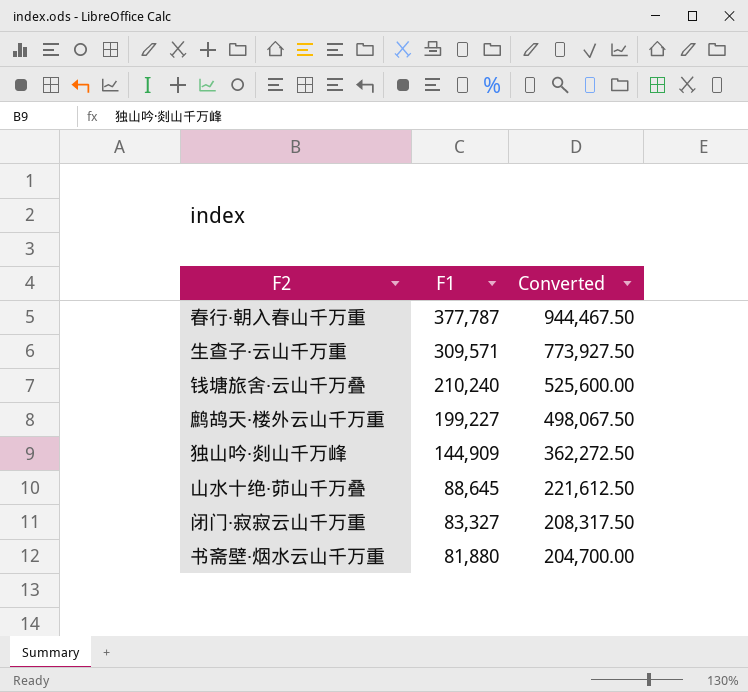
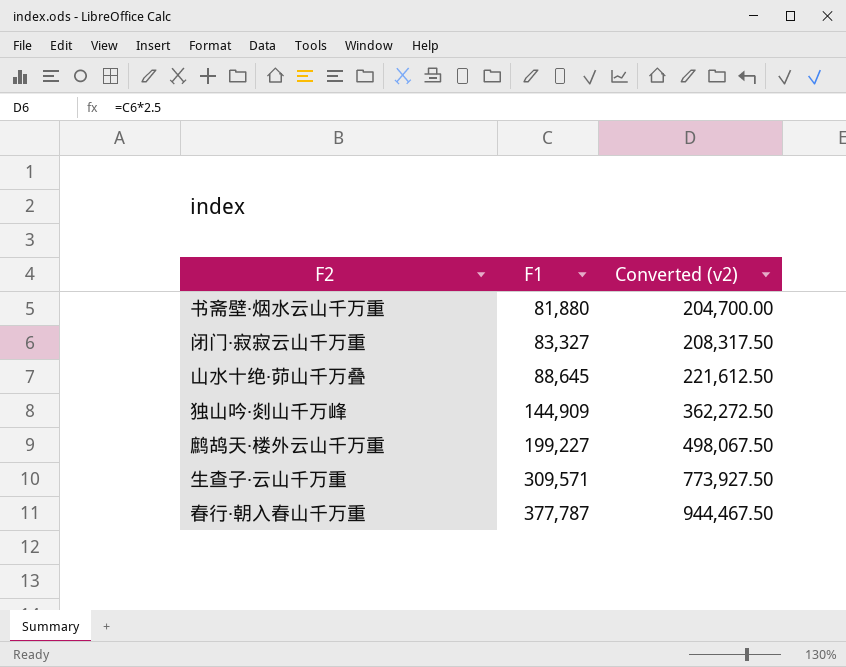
row order: F1 descending -> F1 ascending
column name: Converted -> Converted (v2)
row 钱塘旅舍·云山千万叠: 210,240 | 525,600.00 -> none

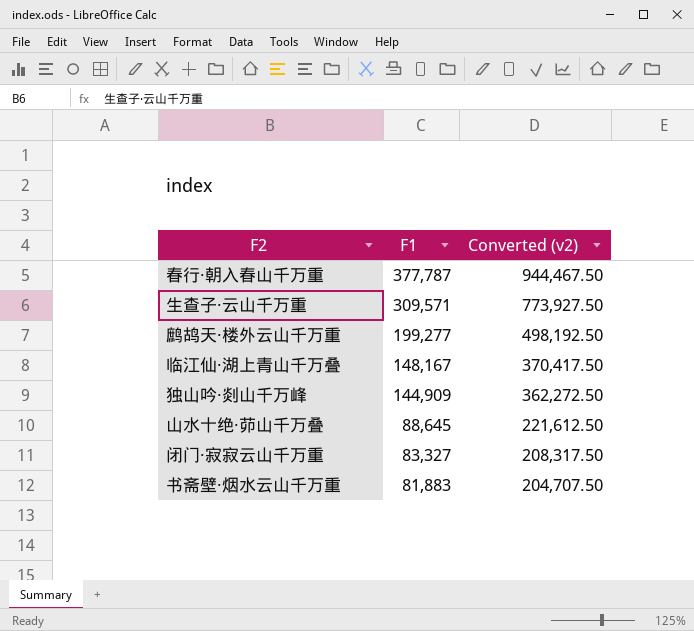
row order: F1 ascending -> F1 descending
鹧鸪天·楼外云山千万重 | F1: 199,227 -> 199,277
鹧鸪天·楼外云山千万重 | Converted (v2): 498,067.50 -> 498,192.50
row 临江仙·湖上青山千万叠: none -> 148,167 | 370,417.50
书斋壁·烟水云山千万重 | F1: 81,880 -> 81,883
书斋壁·烟水云山千万重 | Converted (v2): 204,700.00 -> 204,707.50

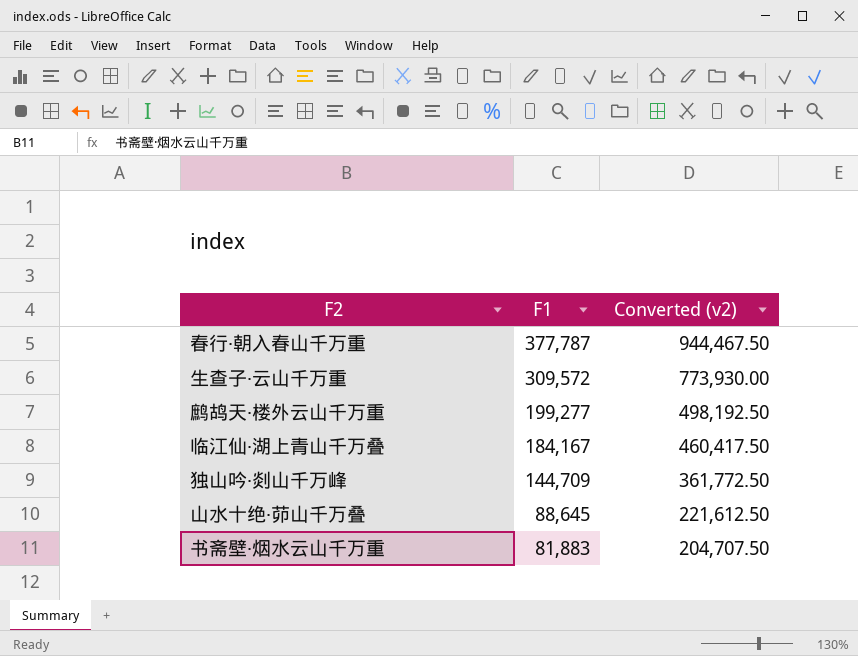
row 闭门·寂寂云山千万重: 83,327 | 208,317.50 -> none
生查子·云山千万重 | F1: 309,571 -> 309,572
生查子·云山千万重 | Converted (v2): 773,927.50 -> 773,930.00
临江仙·湖上青山千万叠 | F1: 148,167 -> 184,167
临江仙·湖上青山千万叠 | Converted (v2): 370,417.50 -> 460,417.50
独山吟·剡山千万峰 | F1: 144,909 -> 144,709
独山吟·剡山千万峰 | Converted (v2): 362,272.50 -> 361,772.50

